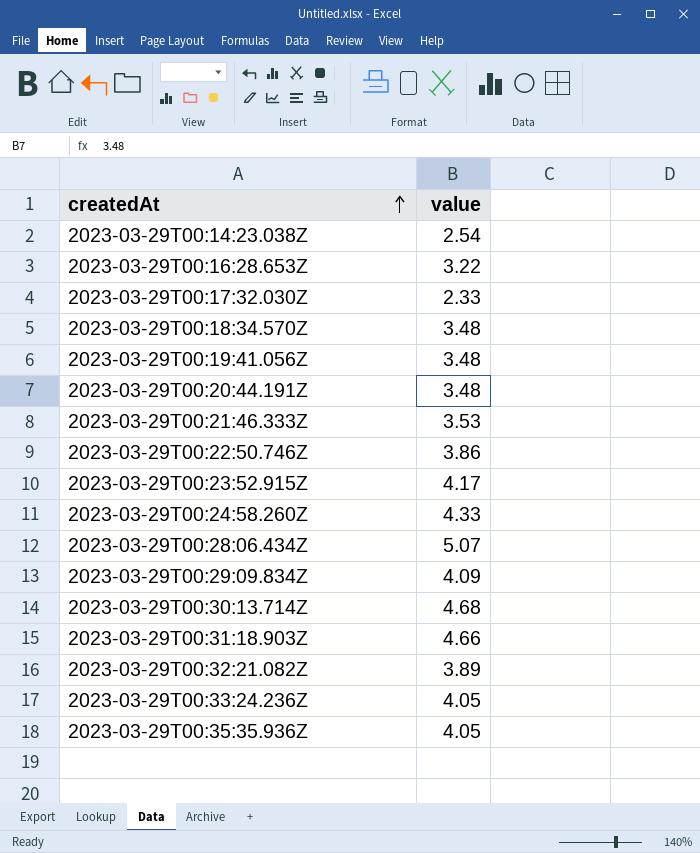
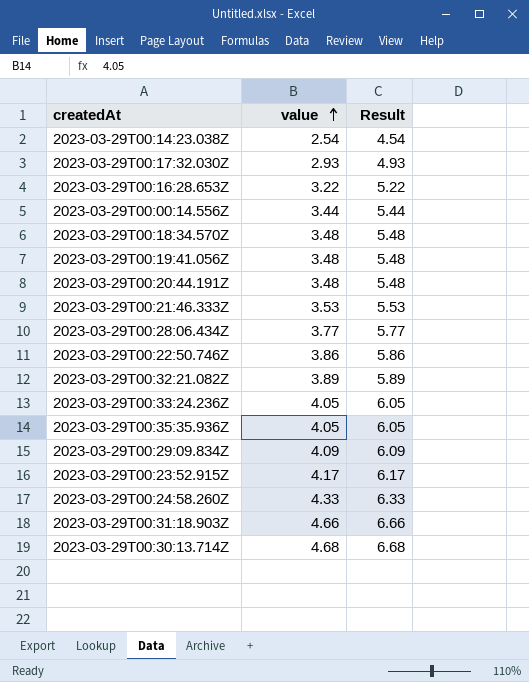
row order: createdAt ascending -> value ascending
column Result | formula: none -> [value] + 2
2023-03-29T00:17:32.030Z | value: 2.33 -> 2.93
row 2023-03-29T00:00:14.556Z: none -> 3.44 | 5.44
2023-03-29T00:28:06.434Z | value: 5.07 -> 3.77

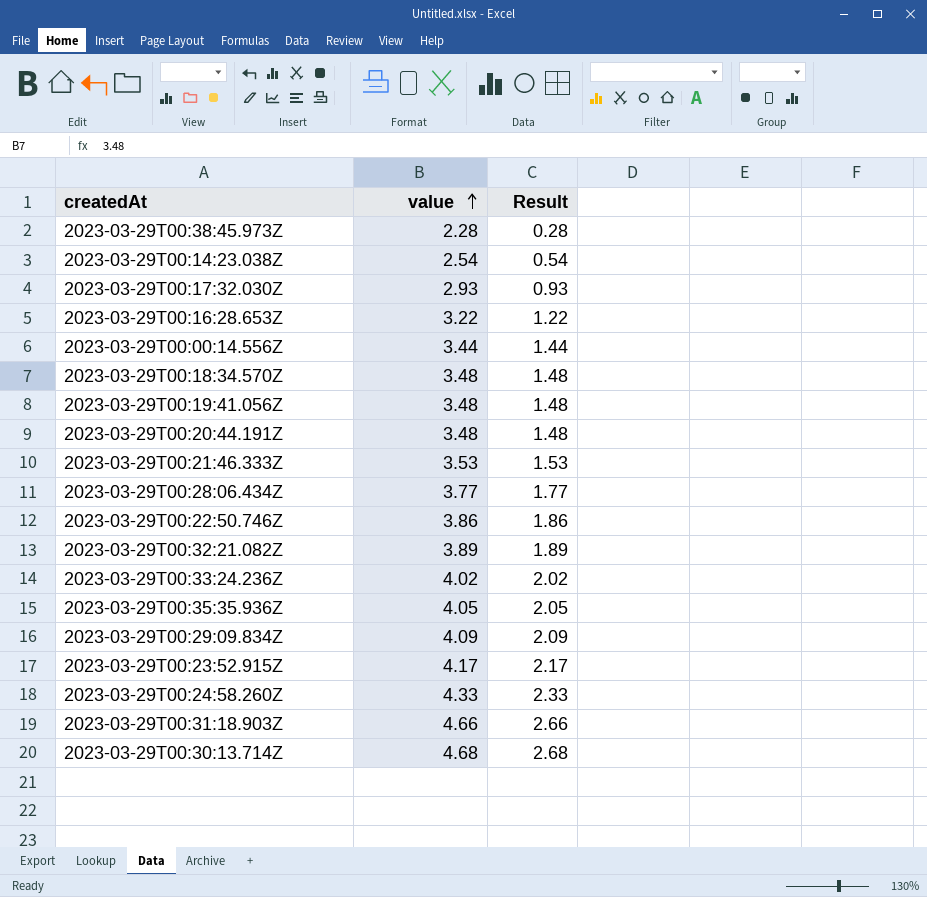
column Result | formula: [value] + 2 -> [value] - 2
row 2023-03-29T00:38:45.973Z: none -> 2.28 | 0.28
2023-03-29T00:33:24.236Z | value: 4.05 -> 4.02

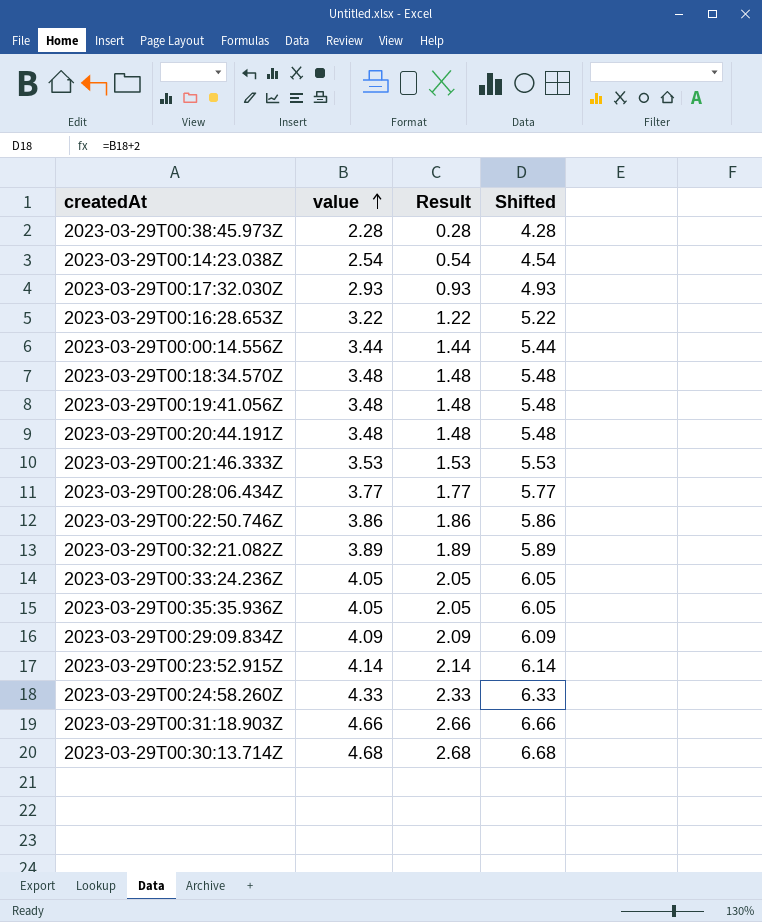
column Shifted | formula: none -> [value] + 2
2023-03-29T00:33:24.236Z | value: 4.02 -> 4.05
2023-03-29T00:33:24.236Z | Result: 2.02 -> 2.05
2023-03-29T00:23:52.915Z | value: 4.17 -> 4.14
2023-03-29T00:23:52.915Z | Result: 2.17 -> 2.14

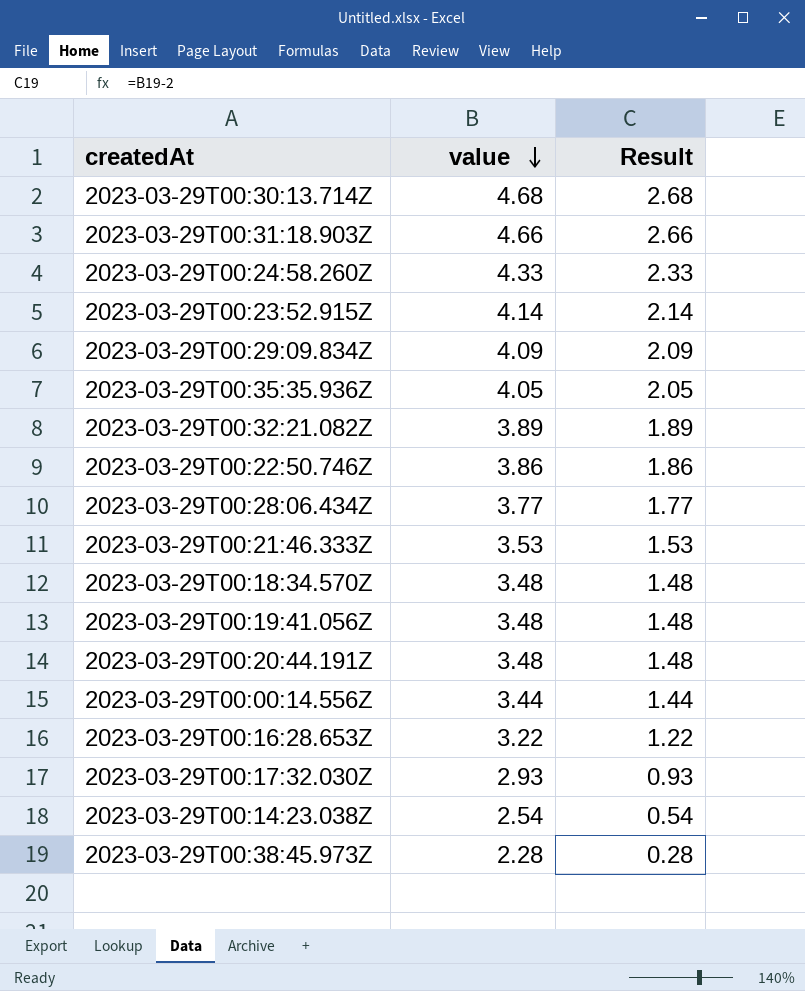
row order: value ascending -> value descending
column Shifted | formula: [value] + 2 -> none
row 2023-03-29T00:33:24.236Z: 4.05 | 2.05 | 6.05 -> none

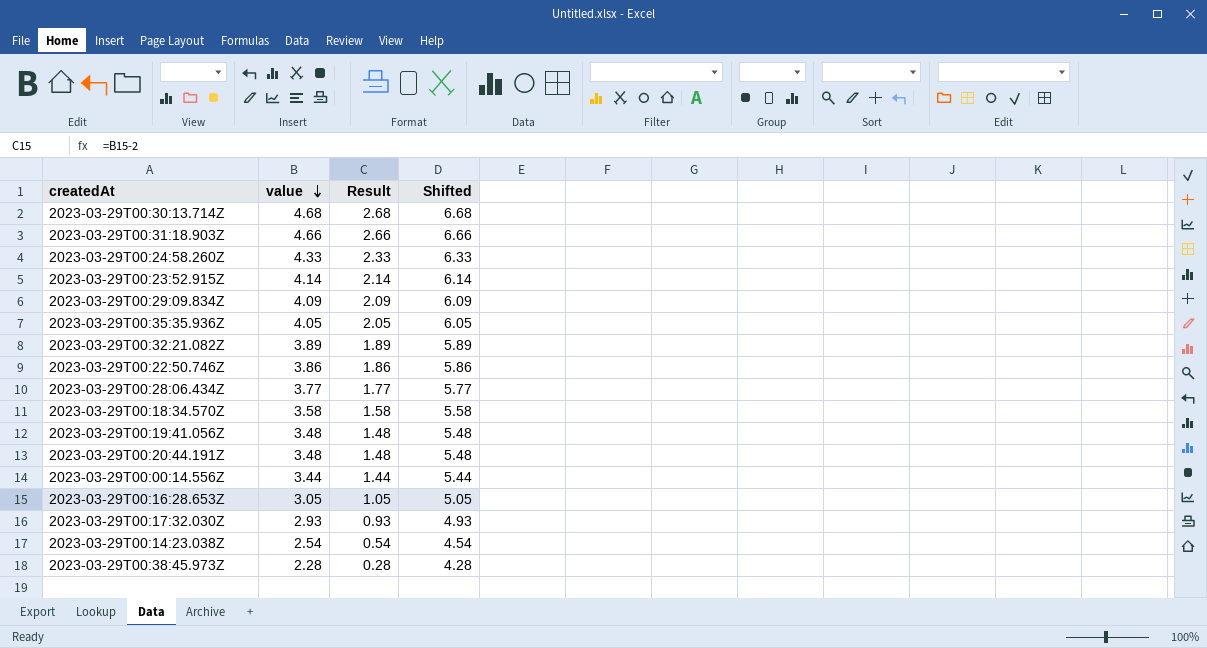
column Shifted | formula: none -> [value] + 2
row 2023-03-29T00:21:46.333Z: 3.53 | 1.53 -> none
2023-03-29T00:18:34.570Z | value: 3.48 -> 3.58
2023-03-29T00:18:34.570Z | Result: 1.48 -> 1.58
2023-03-29T00:16:28.653Z | value: 3.22 -> 3.05
2023-03-29T00:16:28.653Z | Result: 1.22 -> 1.05

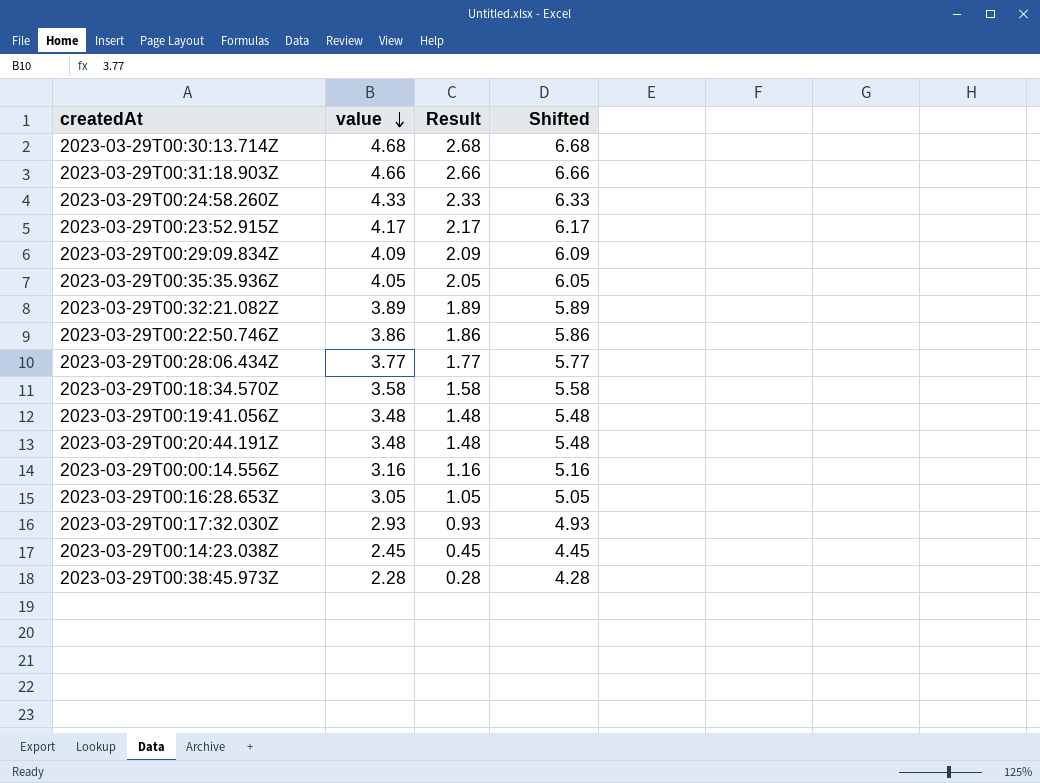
2023-03-29T00:23:52.915Z | value: 4.14 -> 4.17
2023-03-29T00:23:52.915Z | Result: 2.14 -> 2.17
2023-03-29T00:23:52.915Z | Shifted: 6.14 -> 6.17
2023-03-29T00:00:14.556Z | value: 3.44 -> 3.16
2023-03-29T00:00:14.556Z | Result: 1.44 -> 1.16
2023-03-29T00:00:14.556Z | Shifted: 5.44 -> 5.16
2023-03-29T00:14:23.038Z | value: 2.54 -> 2.45
2023-03-29T00:14:23.038Z | Result: 0.54 -> 0.45
2023-03-29T00:14:23.038Z | Shifted: 4.54 -> 4.45

